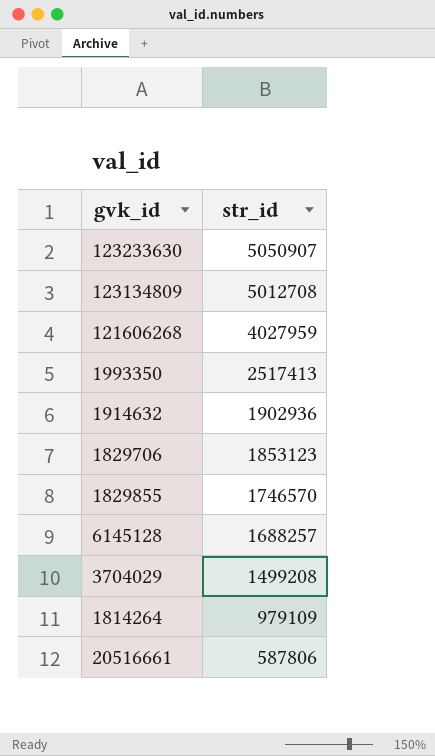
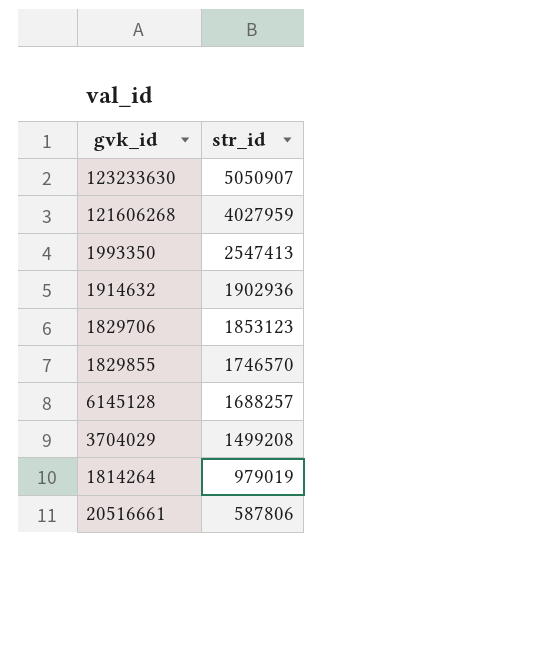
row 123134809: 5012708 -> none
1993350 | str_id: 2517413 -> 2547413
1814264 | str_id: 979109 -> 979019

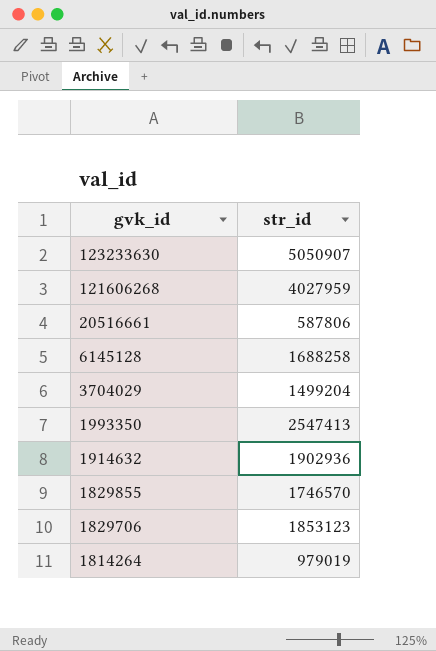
row order: str_id descending -> gvk_id descending
6145128 | str_id: 1688257 -> 1688258
3704029 | str_id: 1499208 -> 1499204

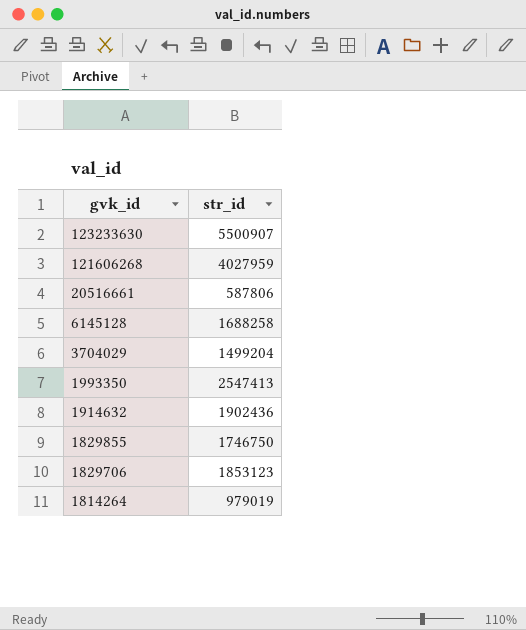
123233630 | str_id: 5050907 -> 5500907
1914632 | str_id: 1902936 -> 1902436
1829855 | str_id: 1746570 -> 1746750

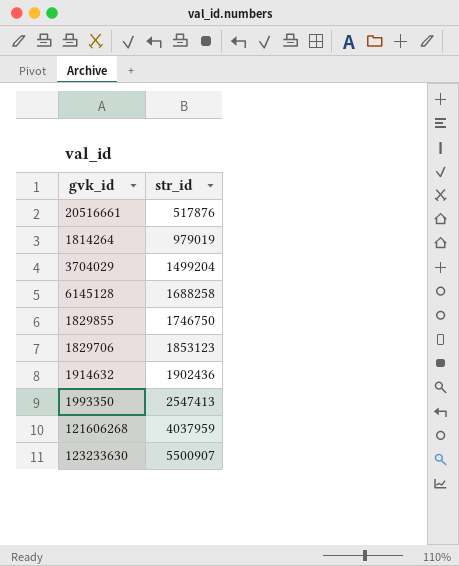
row order: gvk_id descending -> str_id ascending
20516661 | str_id: 587806 -> 517876
121606268 | str_id: 4027959 -> 4037959

